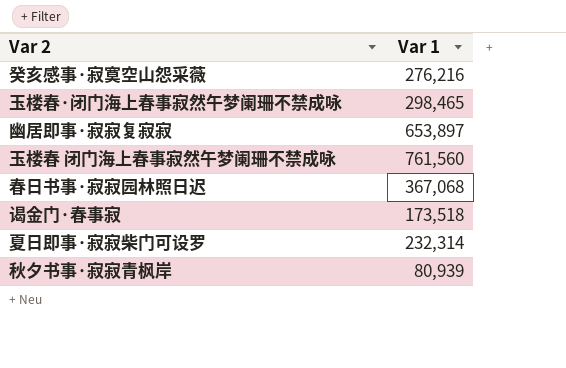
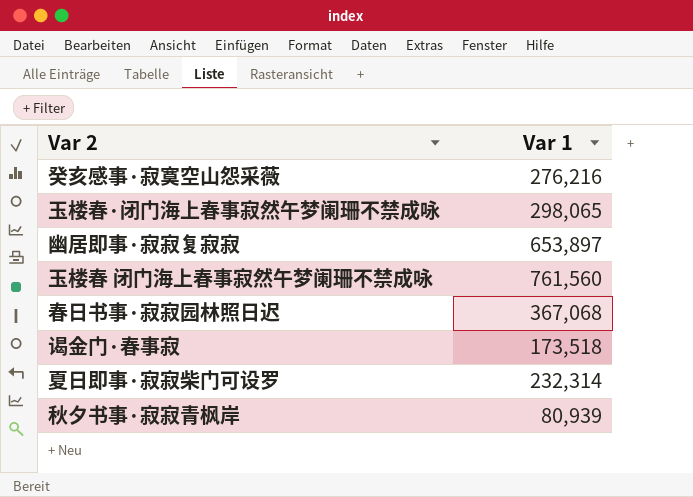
玉楼春·闭门海上春事寂然午梦阑珊不禁成咏 | Var 1: 298,465 -> 298,065

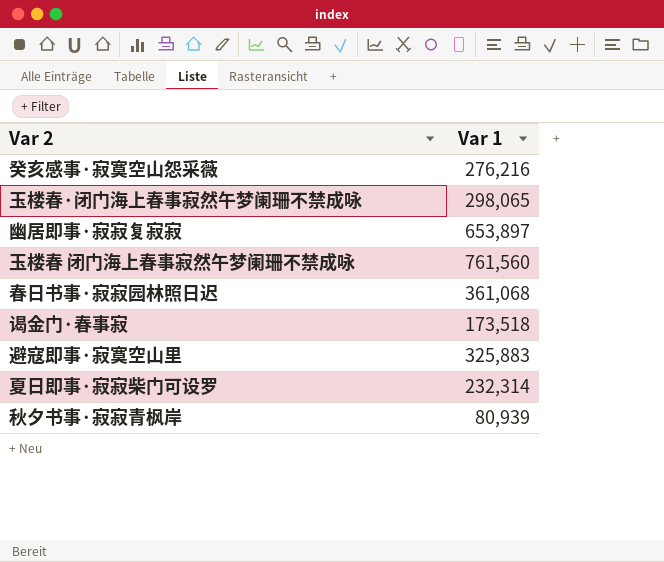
春日书事·寂寂园林照日迟 | Var 1: 367,068 -> 361,068
row 避寇即事·寂寞空山里: none -> 325,883

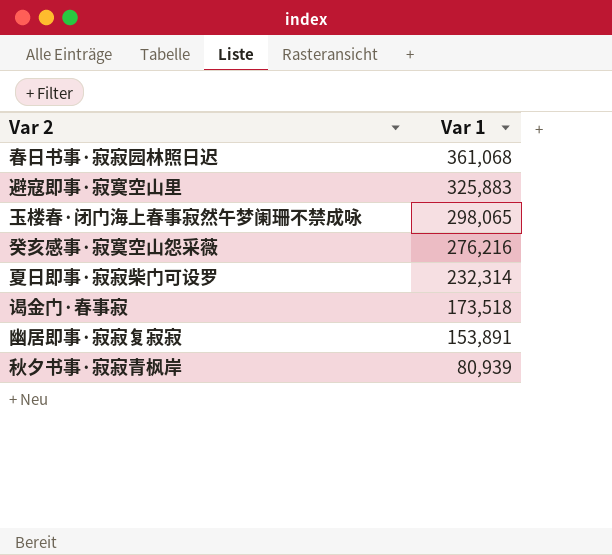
row order: none -> Var 1 descending
row 玉楼春 闭门海上春事寂然午梦阑珊不禁成咏: 761,560 -> none
幽居即事·寂寂复寂寂 | Var 1: 653,897 -> 153,891

